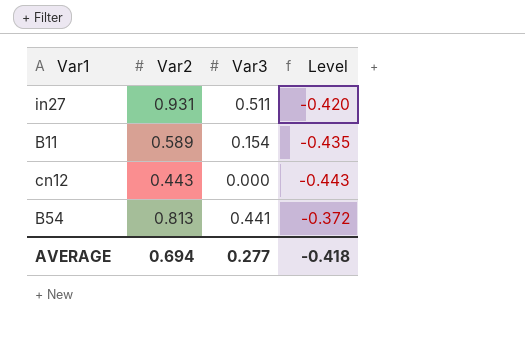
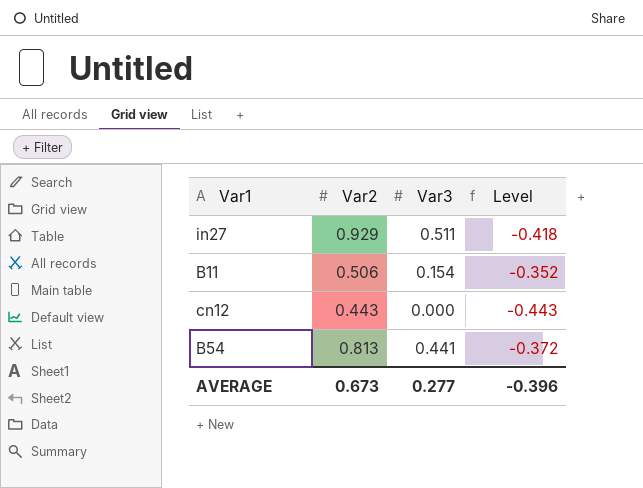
in27 | Var2: 0.931 -> 0.929
in27 | Level: -0.420 -> -0.418
B11 | Var2: 0.589 -> 0.506
B11 | Level: -0.435 -> -0.352
AVERAGE | Var2: 0.694 -> 0.673
AVERAGE | Level: -0.418 -> -0.396

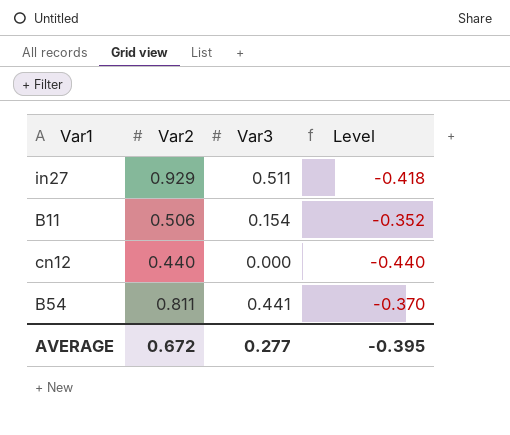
cn12 | Var2: 0.443 -> 0.440
cn12 | Level: -0.443 -> -0.440
B54 | Var2: 0.813 -> 0.811
B54 | Level: -0.372 -> -0.370
AVERAGE | Var2: 0.673 -> 0.672
AVERAGE | Level: -0.396 -> -0.395

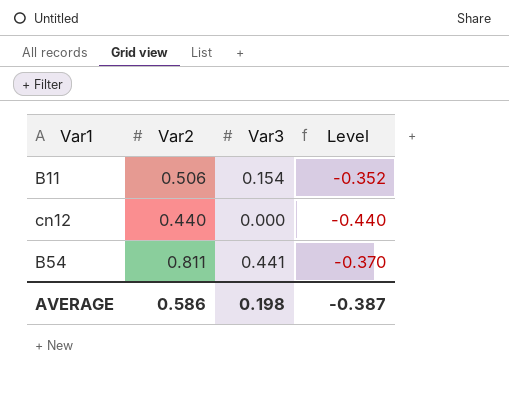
row in27: 0.929 | 0.511 | -0.418 -> none
AVERAGE | Var2: 0.672 -> 0.586
AVERAGE | Var3: 0.277 -> 0.198
AVERAGE | Level: -0.395 -> -0.387

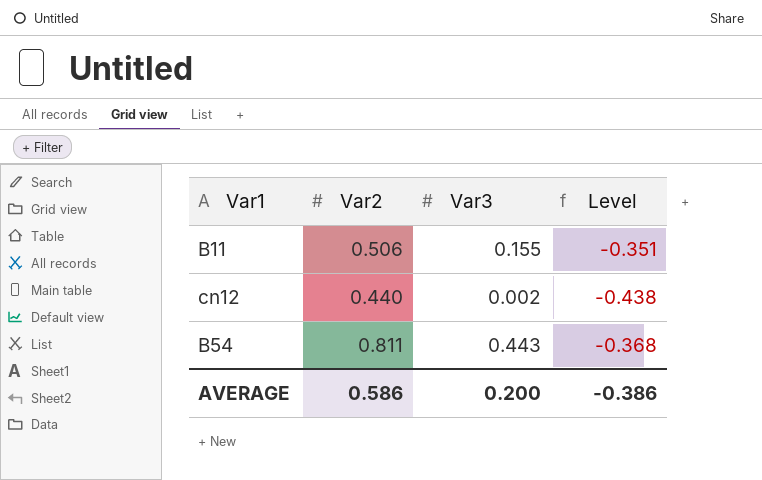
B11 | Var3: 0.154 -> 0.155
B11 | Level: -0.352 -> -0.351
cn12 | Var3: 0.000 -> 0.002
cn12 | Level: -0.440 -> -0.438
B54 | Var3: 0.441 -> 0.443
B54 | Level: -0.370 -> -0.368
AVERAGE | Var3: 0.198 -> 0.200
AVERAGE | Level: -0.387 -> -0.386

